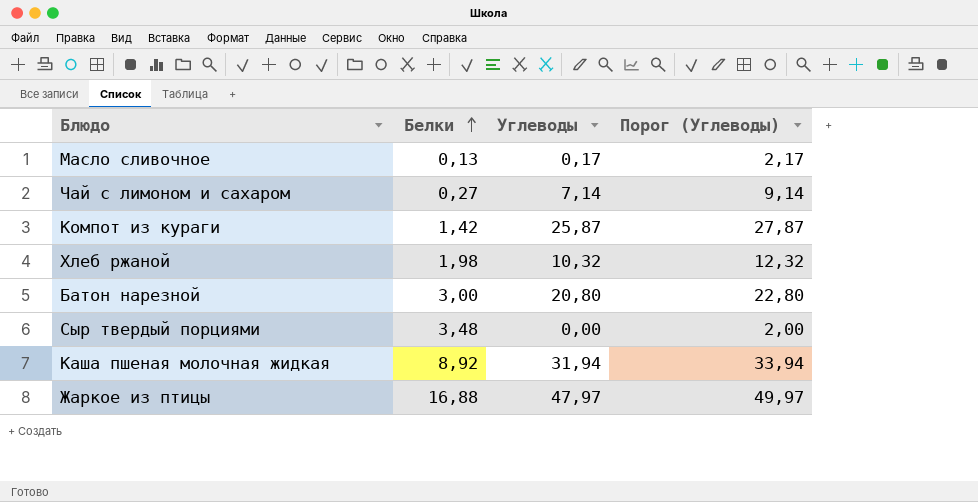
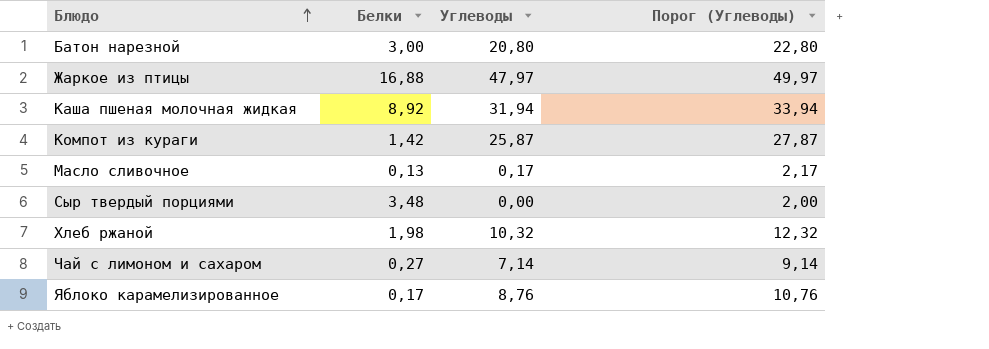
row order: Белки ascending -> Блюдо ascending
row Яблоко карамелизированное: none -> 0,17 | 8,76 | 10,76

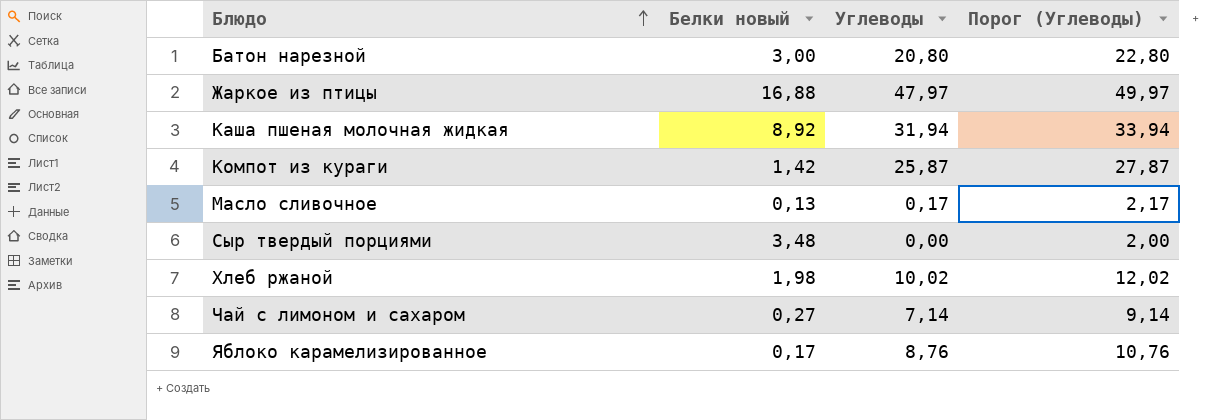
column name: Белки -> Белки новый
Хлеб ржаной | Углеводы: 10,32 -> 10,02
Хлеб ржаной | Порог (Углеводы): 12,32 -> 12,02

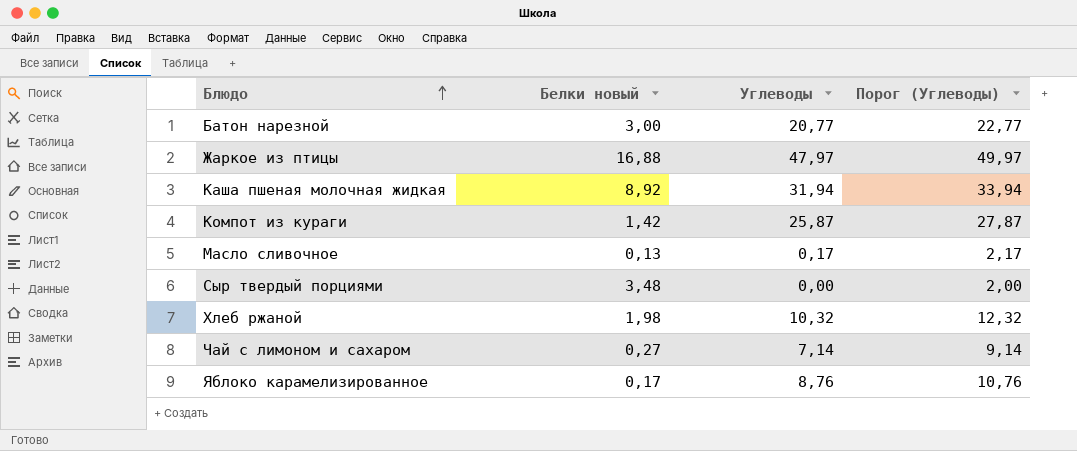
Батон нарезной | Углеводы: 20,80 -> 20,77
Батон нарезной | Порог (Углеводы): 22,80 -> 22,77
Хлеб ржаной | Углеводы: 10,02 -> 10,32
Хлеб ржаной | Порог (Углеводы): 12,02 -> 12,32

